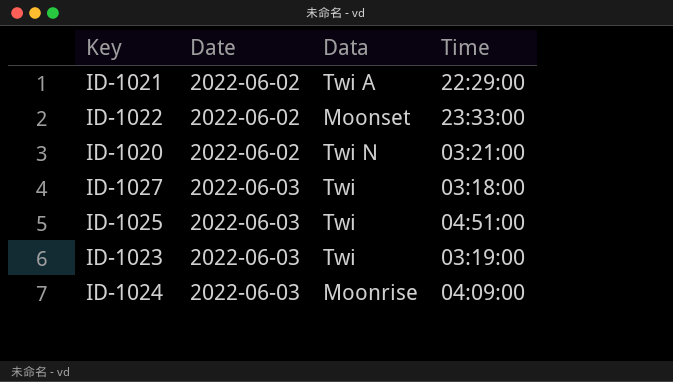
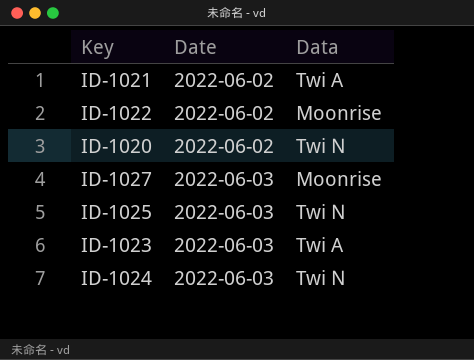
column Time | position: 4 -> none
ID-1022 | Data: Moonset -> Moonrise
ID-1027 | Data: Twi -> Moonrise
ID-1025 | Data: Twi -> Twi N
ID-1023 | Data: Twi -> Twi A
ID-1024 | Data: Moonrise -> Twi N

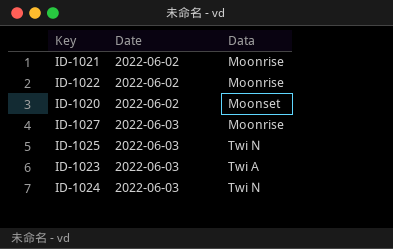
ID-1021 | Data: Twi A -> Moonrise
ID-1020 | Data: Twi N -> Moonset

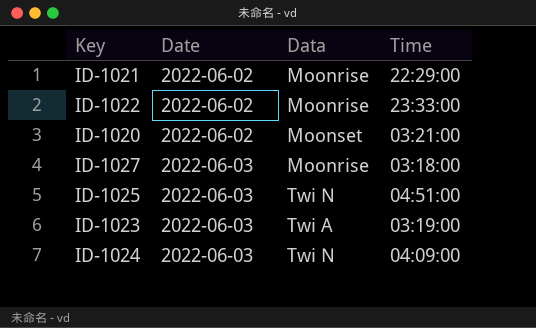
column Time | position: none -> 4

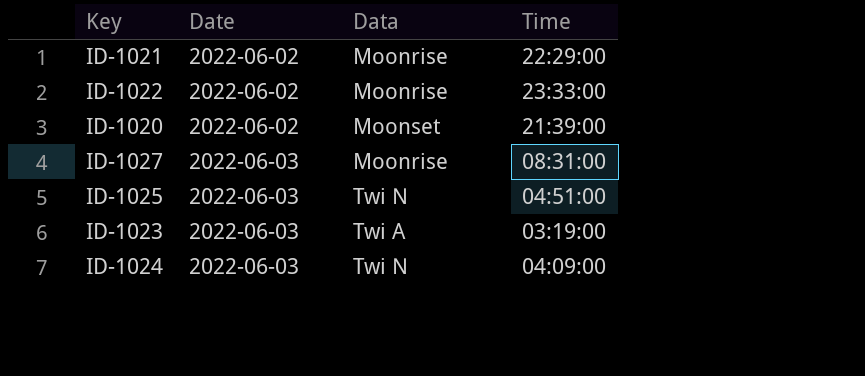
ID-1020 | Time: 03:21:00 -> 21:39:00
ID-1027 | Time: 03:18:00 -> 08:31:00

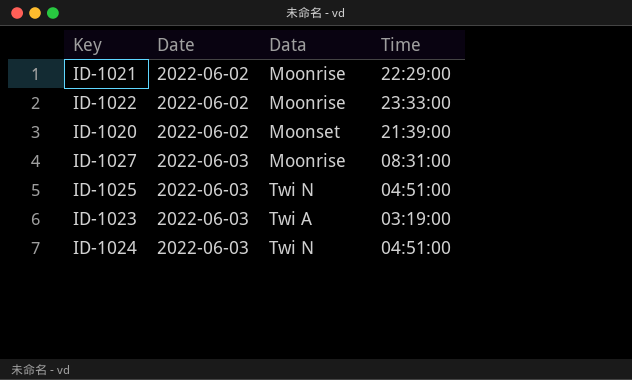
ID-1024 | Time: 04:09:00 -> 04:51:00

